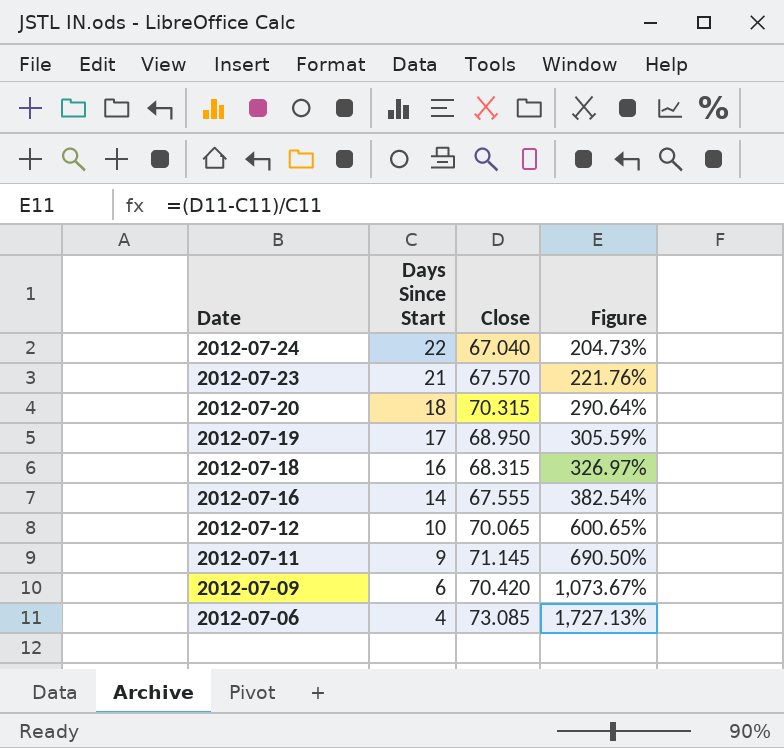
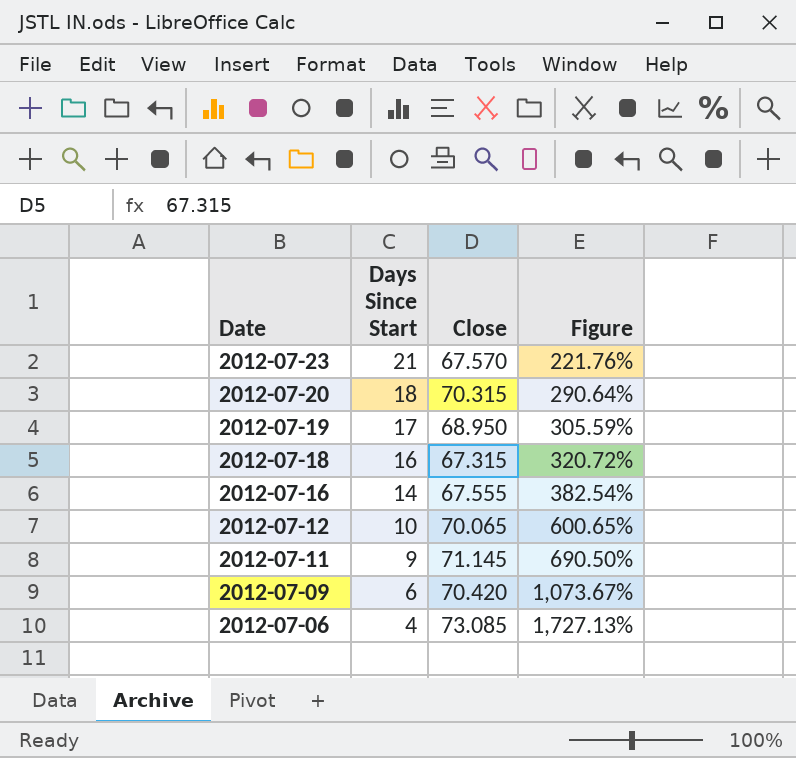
row 2012-07-24: 22 | 67.040 | 204.73% -> none
2012-07-18 | Close: 68.315 -> 67.315
2012-07-18 | Figure: 326.97% -> 320.72%

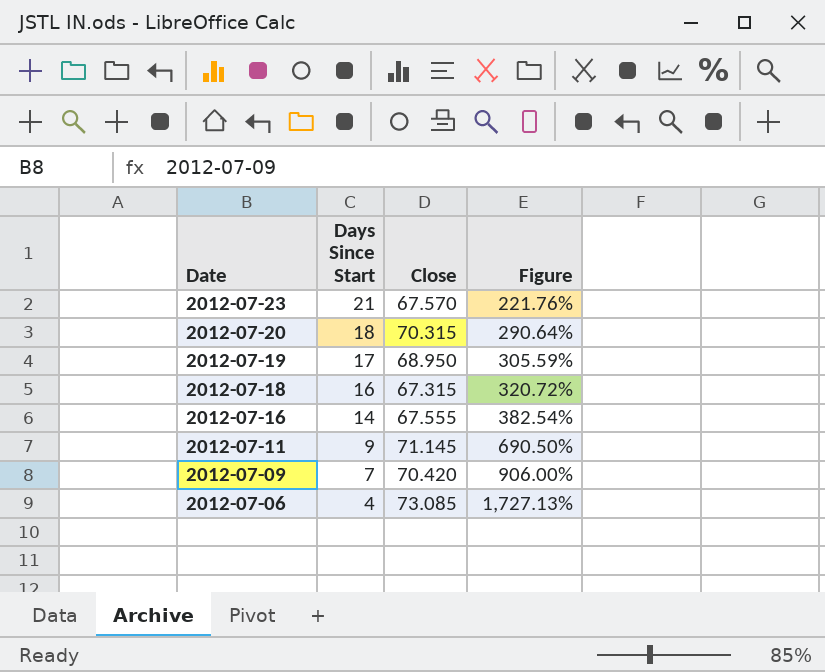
row 2012-07-12: 10 | 70.065 | 600.65% -> none
2012-07-09 | Days Since Start: 6 -> 7
2012-07-09 | Figure: 1,073.67% -> 906.00%

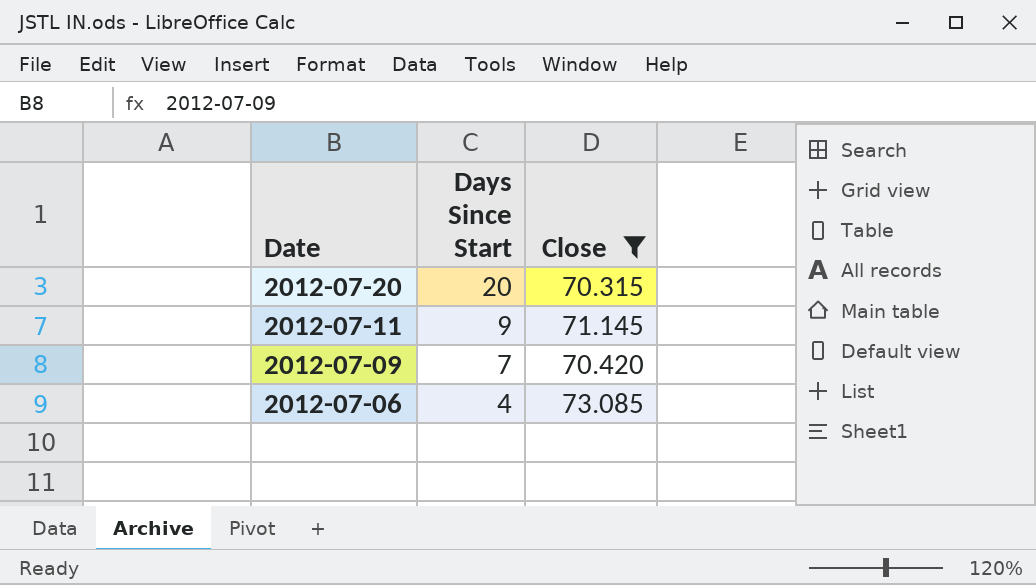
filter: none -> Close >= 70.315
column Figure | formula: ([Close] - [Days Since Start]) / [Days Since Start] -> none
2012-07-20 | Days Since Start: 18 -> 20

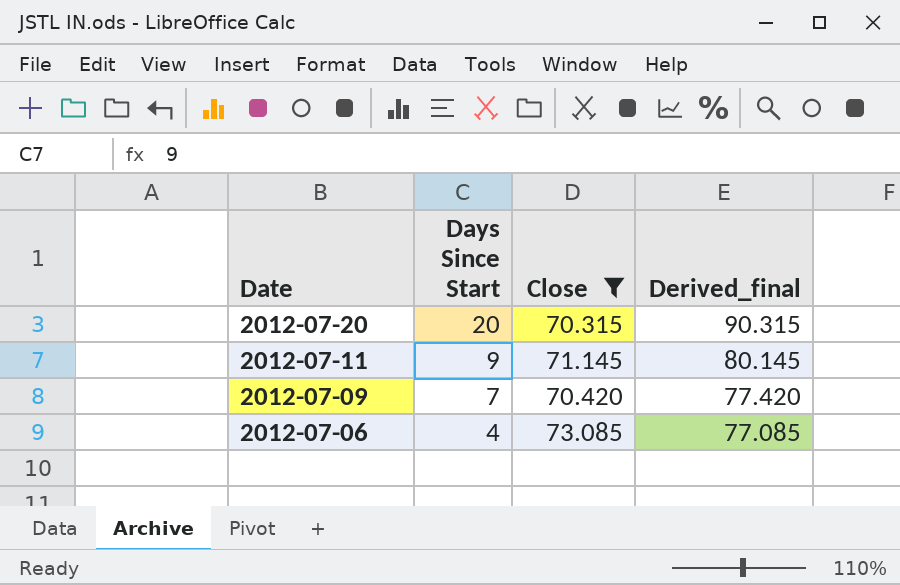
column Derived_final | formula: none -> [Days Since Start] + [Close]

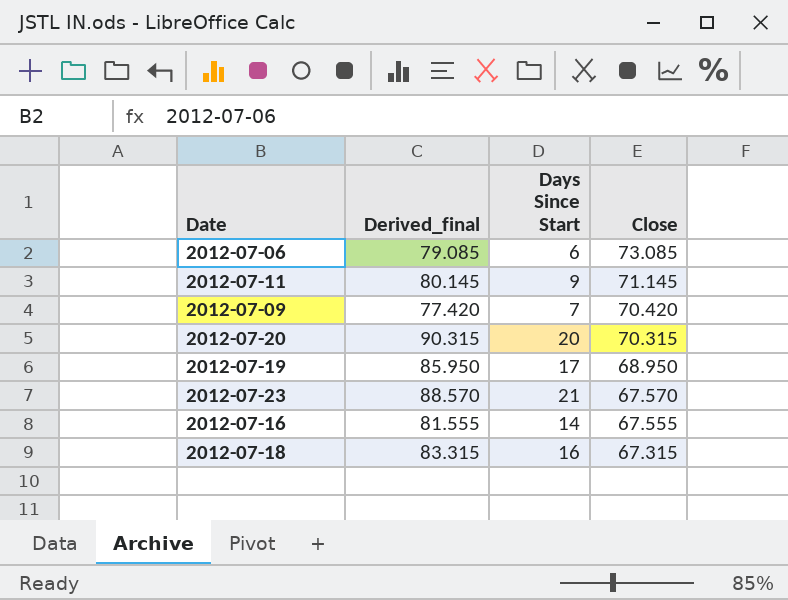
filter: Close >= 70.315 -> none
row order: Date descending -> Close descending
column Derived_final | position: 4 -> 2
2012-07-06 | Derived_final: 77.085 -> 79.085
2012-07-06 | Days Since Start: 4 -> 6

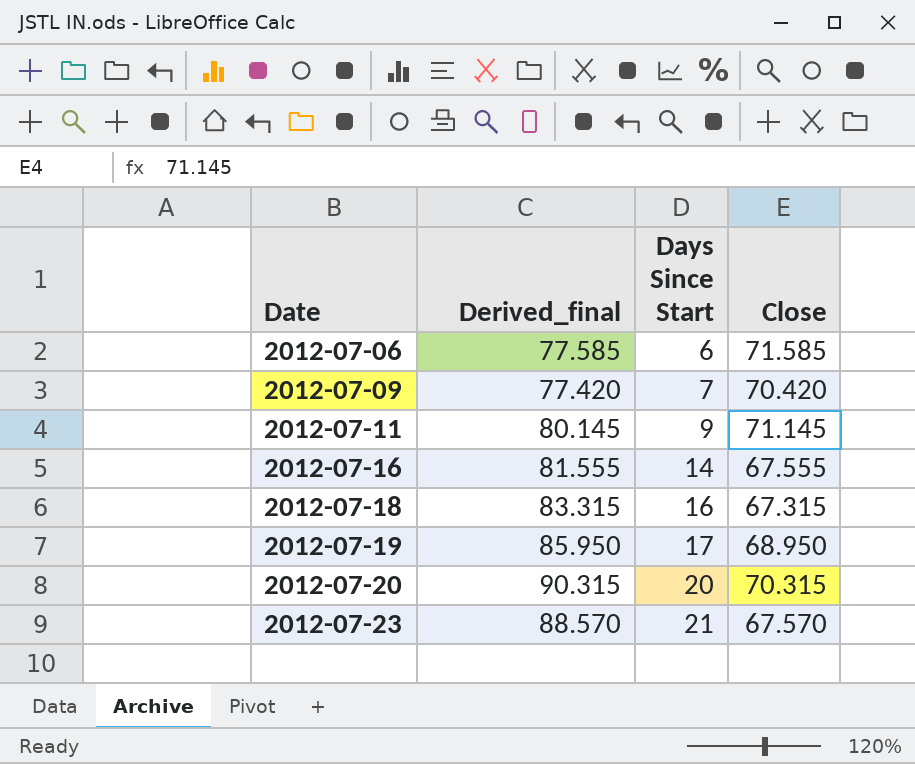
row order: Close descending -> Date ascending
2012-07-06 | Derived_final: 79.085 -> 77.585
2012-07-06 | Close: 73.085 -> 71.585

